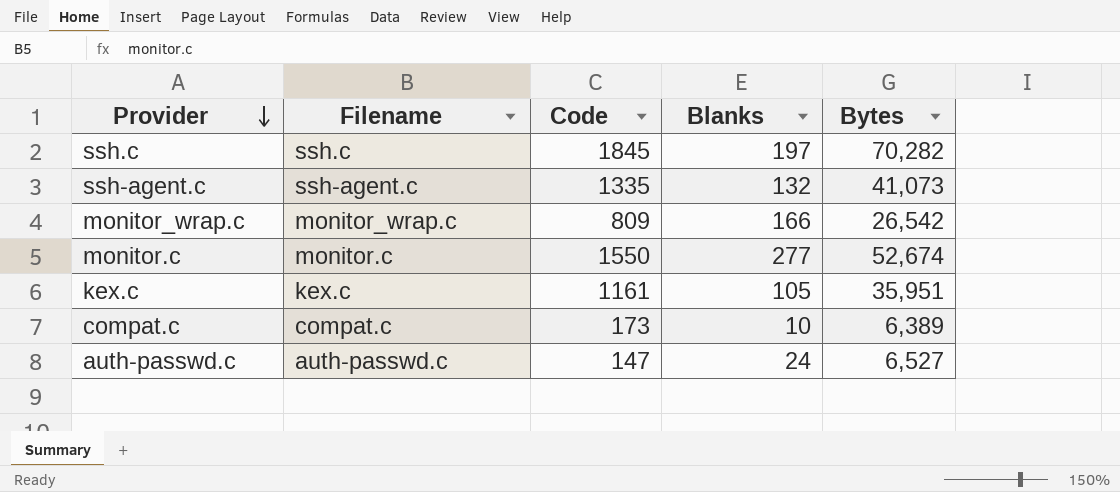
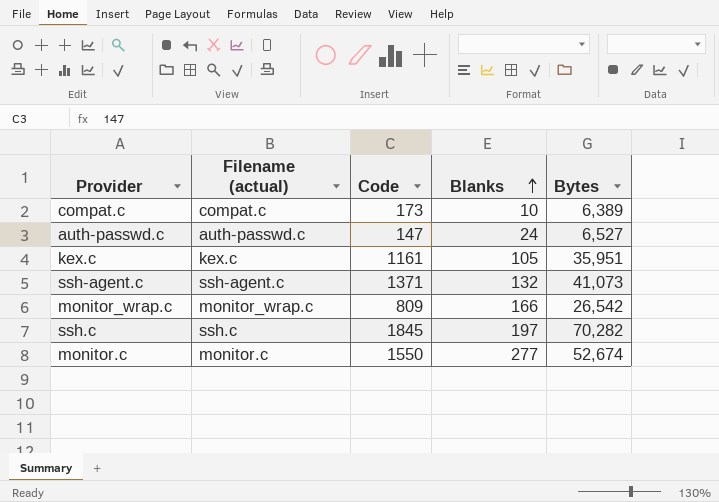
row order: Provider descending -> Blanks ascending
column name: Filename -> Filename (actual)
ssh-agent.c | Code: 1335 -> 1371

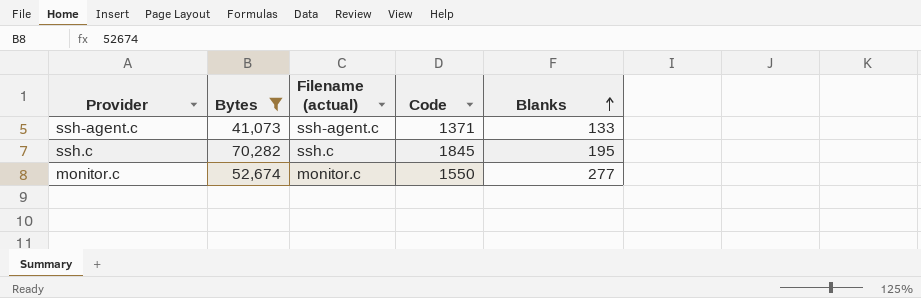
filter: none -> Bytes >= 41,073
column Bytes | position: 5 -> 2
ssh-agent.c | Blanks: 132 -> 133
ssh.c | Blanks: 197 -> 195

